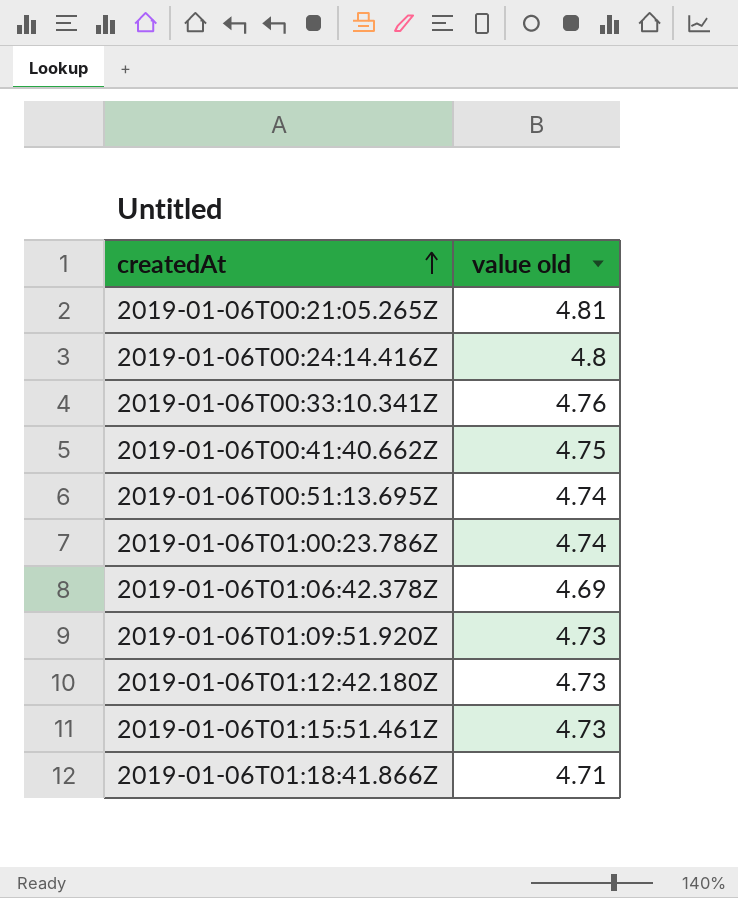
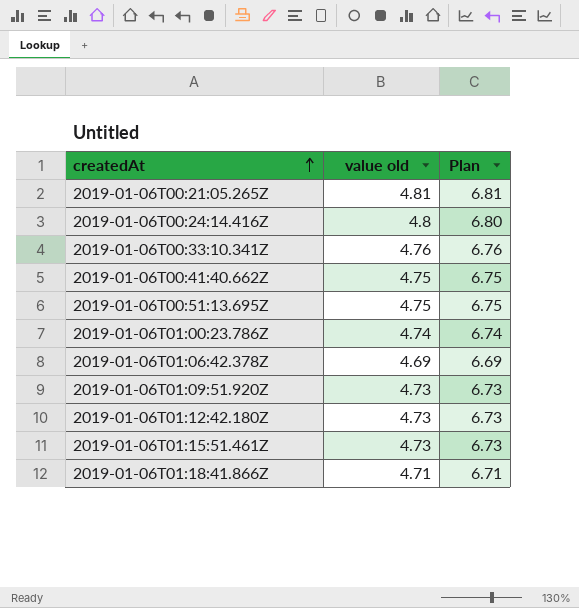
column Plan | formula: none -> [value old] + 2
2019-01-06T00:51:13.695Z | value old: 4.74 -> 4.75

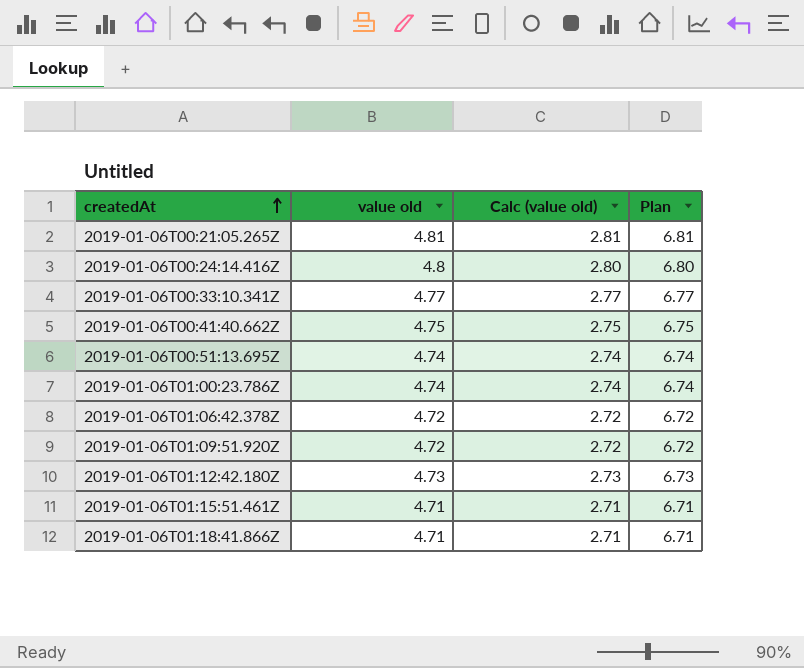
column Calc (value old) | formula: none -> [value old] - 2
2019-01-06T00:33:10.341Z | value old: 4.76 -> 4.77
2019-01-06T00:33:10.341Z | Plan: 6.76 -> 6.77
2019-01-06T00:51:13.695Z | value old: 4.75 -> 4.74
2019-01-06T00:51:13.695Z | Plan: 6.75 -> 6.74
2019-01-06T01:06:42.378Z | value old: 4.69 -> 4.72
2019-01-06T01:06:42.378Z | Plan: 6.69 -> 6.72
2019-01-06T01:09:51.920Z | value old: 4.73 -> 4.72
2019-01-06T01:09:51.920Z | Plan: 6.73 -> 6.72
2019-01-06T01:15:51.461Z | value old: 4.73 -> 4.71
2019-01-06T01:15:51.461Z | Plan: 6.73 -> 6.71

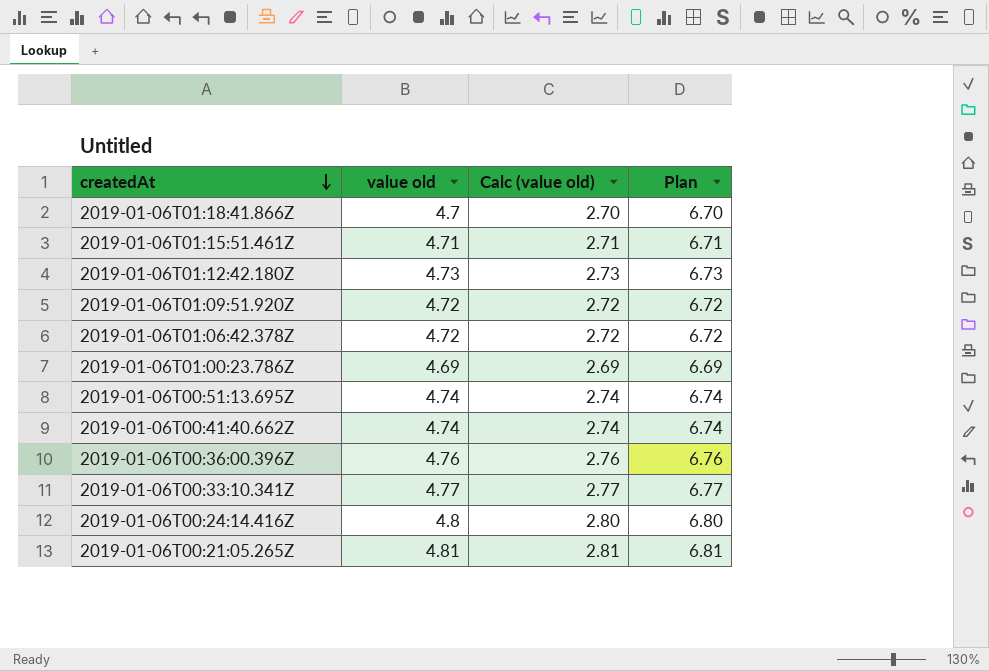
row order: createdAt ascending -> createdAt descending
2019-01-06T01:18:41.866Z | value old: 4.71 -> 4.7
2019-01-06T01:18:41.866Z | Calc (value old): 2.71 -> 2.70
2019-01-06T01:18:41.866Z | Plan: 6.71 -> 6.70
2019-01-06T01:00:23.786Z | value old: 4.74 -> 4.69
2019-01-06T01:00:23.786Z | Calc (value old): 2.74 -> 2.69
2019-01-06T01:00:23.786Z | Plan: 6.74 -> 6.69
2019-01-06T00:41:40.662Z | value old: 4.75 -> 4.74
2019-01-06T00:41:40.662Z | Calc (value old): 2.75 -> 2.74
2019-01-06T00:41:40.662Z | Plan: 6.75 -> 6.74
row 2019-01-06T00:36:00.396Z: none -> 4.76 | 2.76 | 6.76

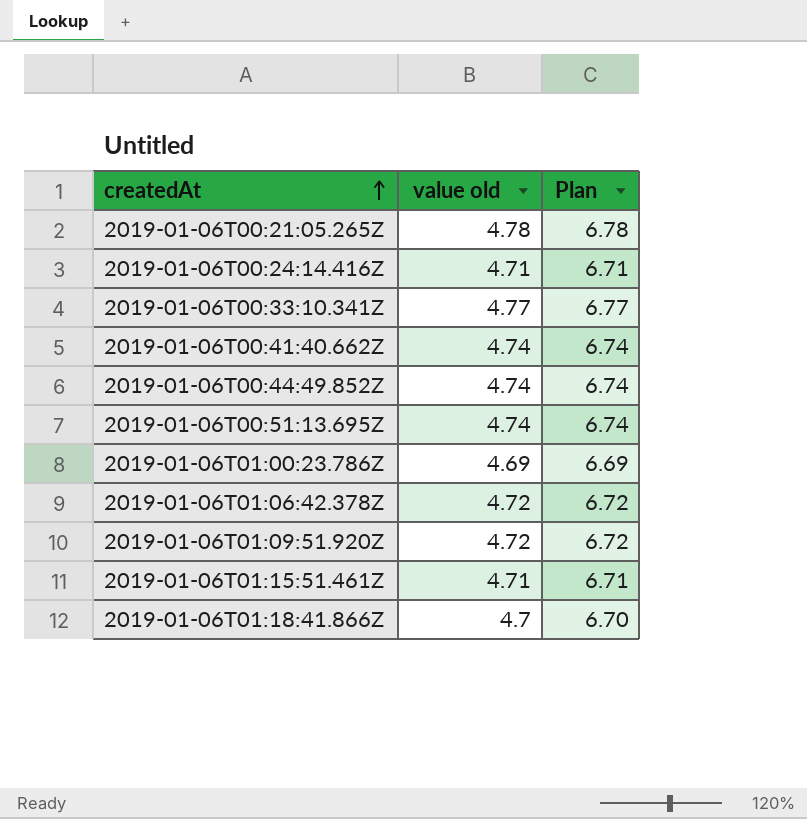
row order: createdAt descending -> createdAt ascending
column Calc (value old) | formula: [value old] - 2 -> none
row 2019-01-06T01:12:42.180Z: 4.73 | 2.73 | 6.73 -> none
row 2019-01-06T00:36:00.396Z: 4.76 | 2.76 | 6.76 -> none
2019-01-06T00:21:05.265Z | value old: 4.81 -> 4.78
2019-01-06T00:21:05.265Z | Plan: 6.81 -> 6.78
2019-01-06T00:24:14.416Z | value old: 4.8 -> 4.71
2019-01-06T00:24:14.416Z | Plan: 6.80 -> 6.71
row 2019-01-06T00:44:49.852Z: none -> 4.74 | 6.74

